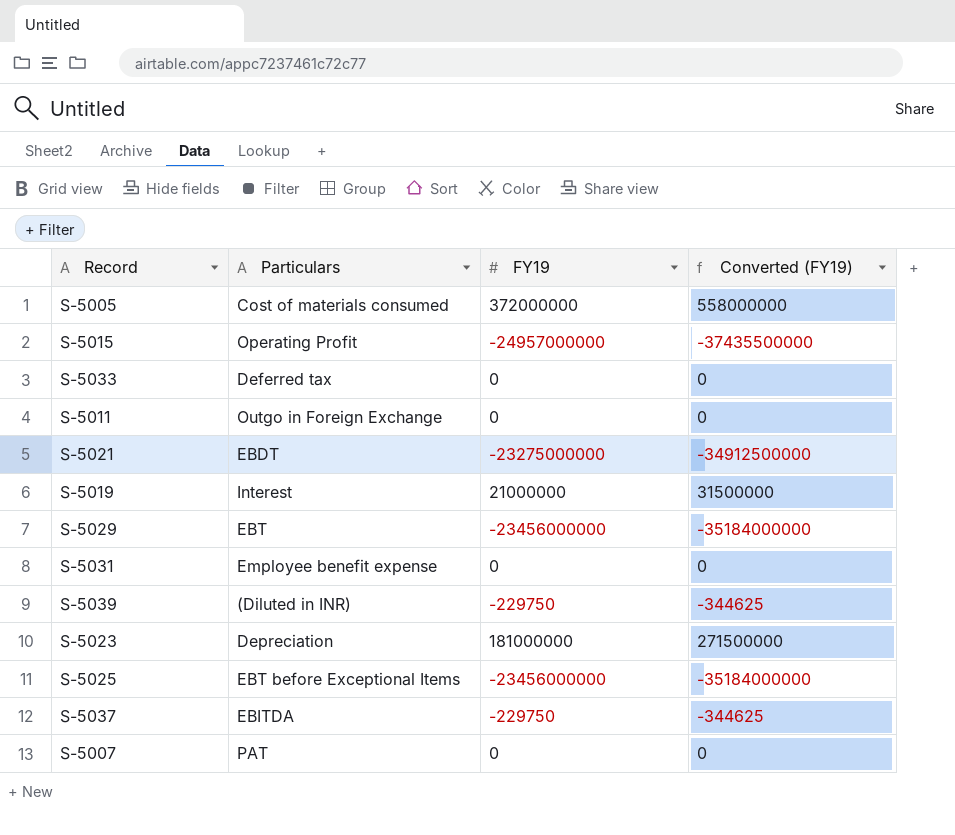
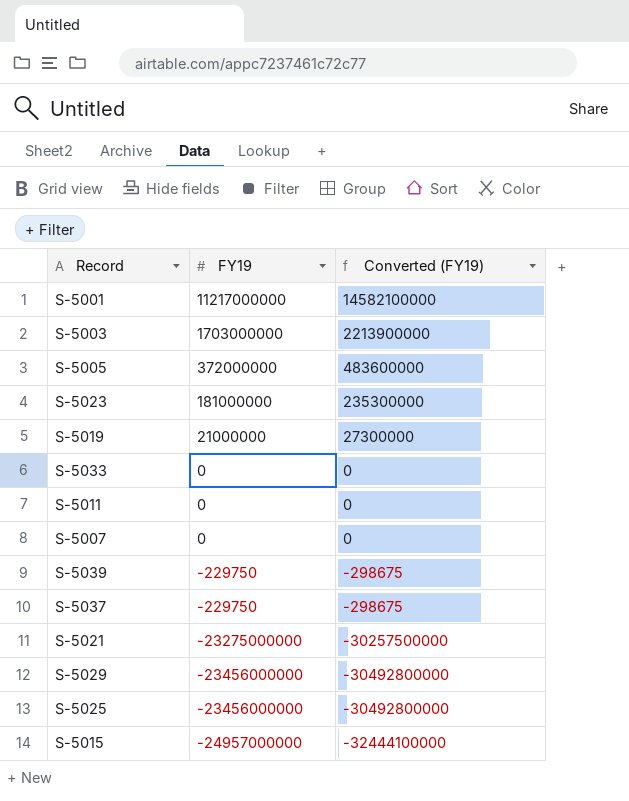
row order: none -> FY19 descending
column Particulars | position: 2 -> none
column Converted (FY19) | formula: [FY19] * 1.5 -> [FY19] * 1.3
row S-5031: Employee benefit expense | 0 | 0 -> none
row S-5001: none -> 11217000000 | 14582100000
row S-5003: none -> 1703000000 | 2213900000

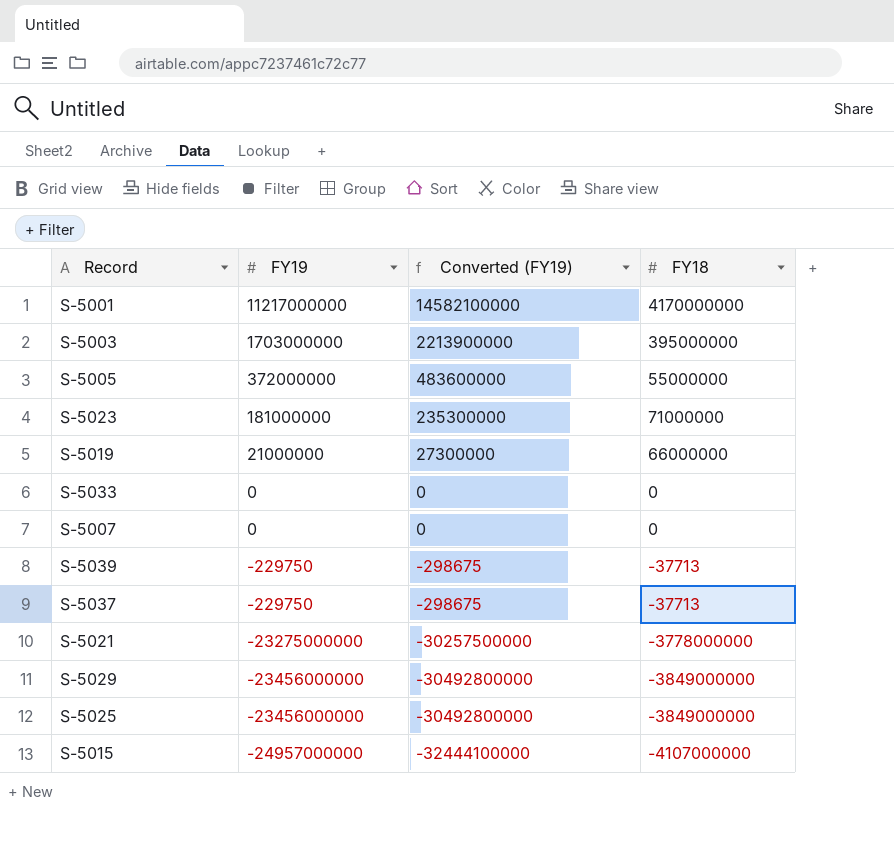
column FY18 | position: none -> 4
row S-5011: 0 | 0 -> none

